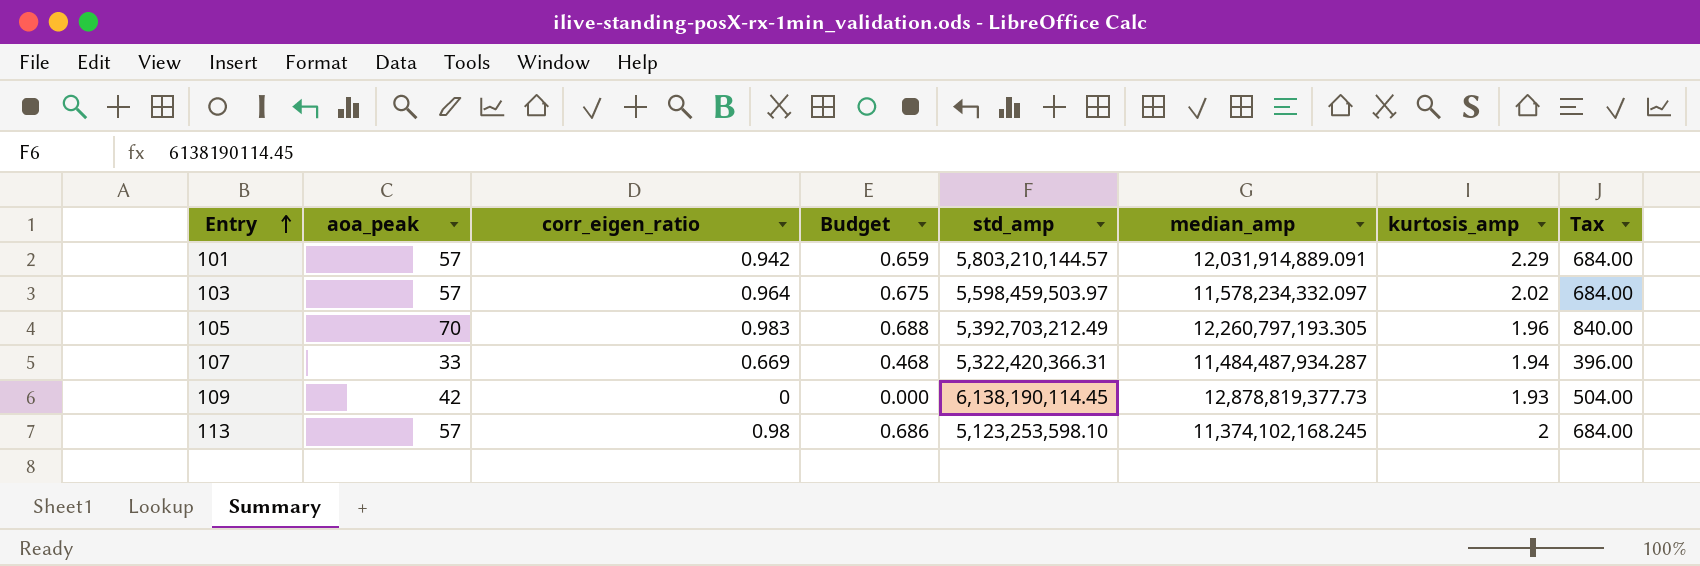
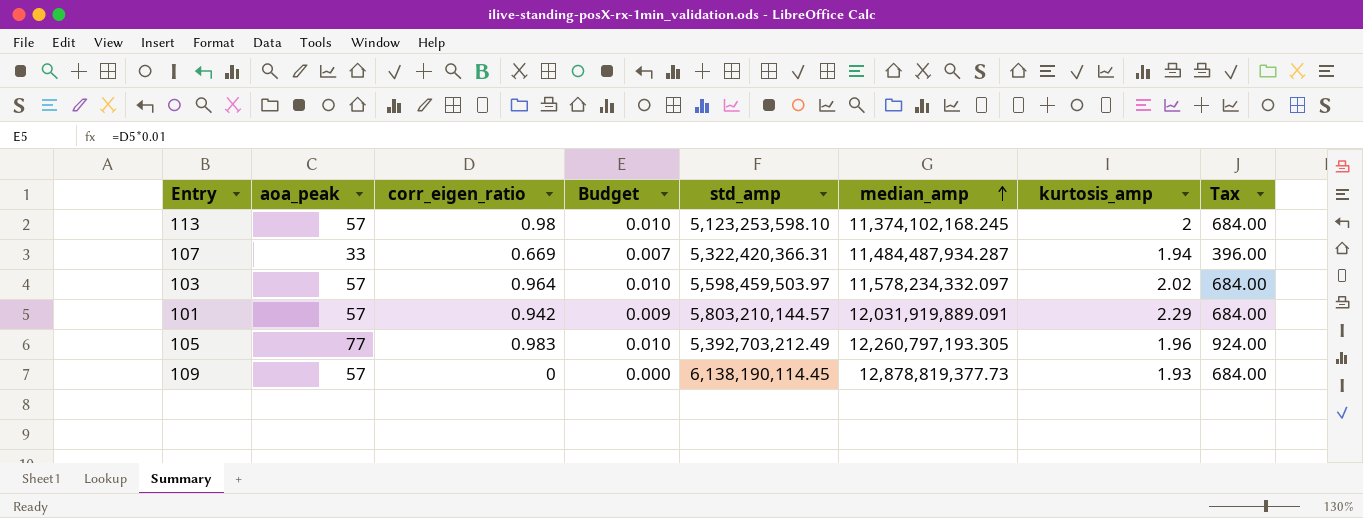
row order: Entry ascending -> median_amp ascending
column Budget | formula: [corr_eigen_ratio] * 0.7 -> [corr_eigen_ratio] * 0.01
101 | median_amp: 12,031,914,889.091 -> 12,031,919,889.091
105 | aoa_peak: 70 -> 77
105 | Tax: 840.00 -> 924.00
109 | aoa_peak: 42 -> 57
109 | Tax: 504.00 -> 684.00

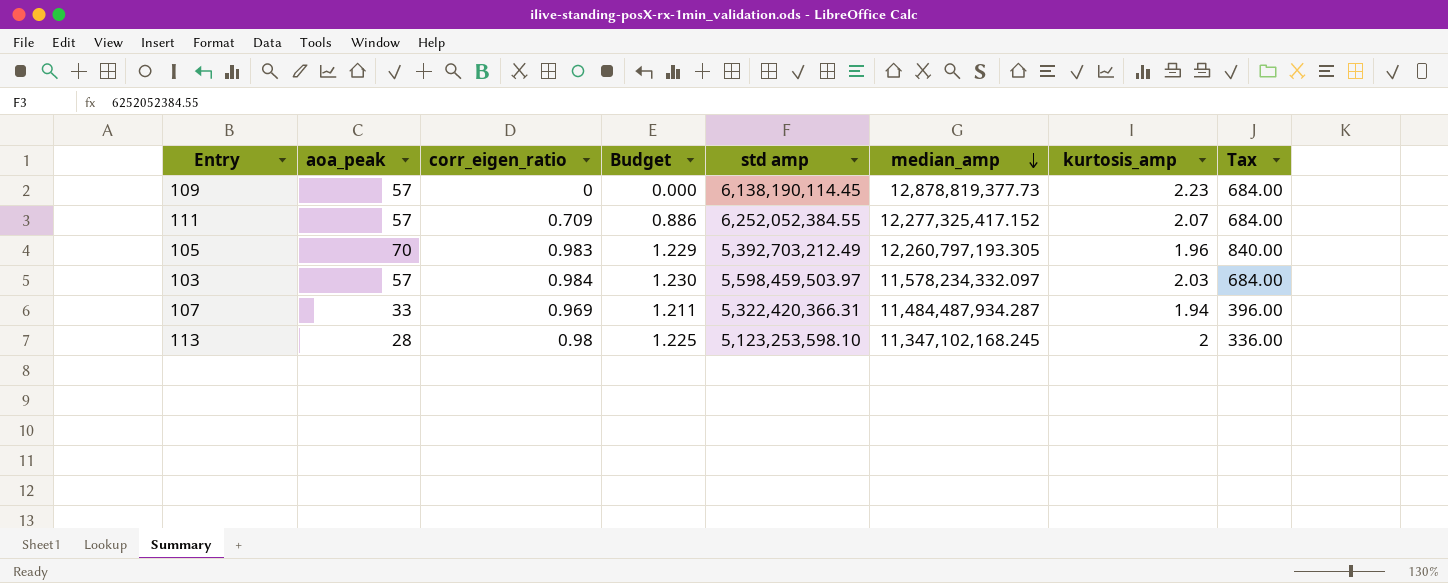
row order: median_amp ascending -> median_amp descending
column Budget | formula: [corr_eigen_ratio] * 0.01 -> [corr_eigen_ratio] * 1.25
column name: std_amp -> std amp
row 101: 57 | 0.942 | 0.009 | 5,803,210,144.57 | 12,031,919,889.091 | 2.29 | 684.00 -> none
109 | kurtosis_amp: 1.93 -> 2.23
row 111: none -> 57 | 0.709 | 0.886 | 6,252,052,384.55 | 12,277,325,417.152 | 2.07 | 684.00
105 | aoa_peak: 77 -> 70
105 | Tax: 924.00 -> 840.00
103 | corr_eigen_ratio: 0.964 -> 0.984
103 | kurtosis_amp: 2.02 -> 2.03
107 | corr_eigen_ratio: 0.669 -> 0.969
113 | aoa_peak: 57 -> 28
113 | median_amp: 11,374,102,168.245 -> 11,347,102,168.245
113 | Tax: 684.00 -> 336.00

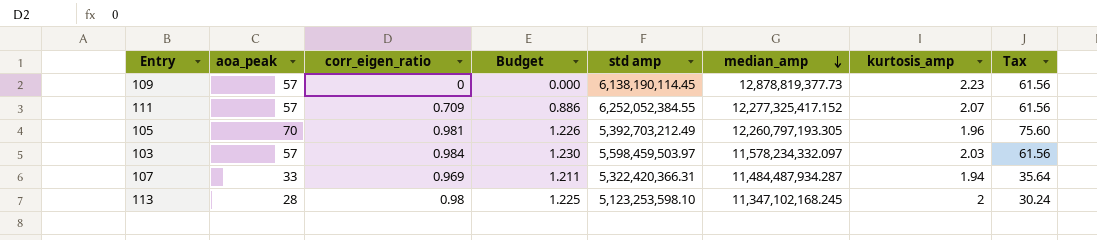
column Tax | formula: [aoa_peak] * 12 -> [aoa_peak] * 1.08
105 | corr_eigen_ratio: 0.983 -> 0.981
105 | Budget: 1.229 -> 1.226

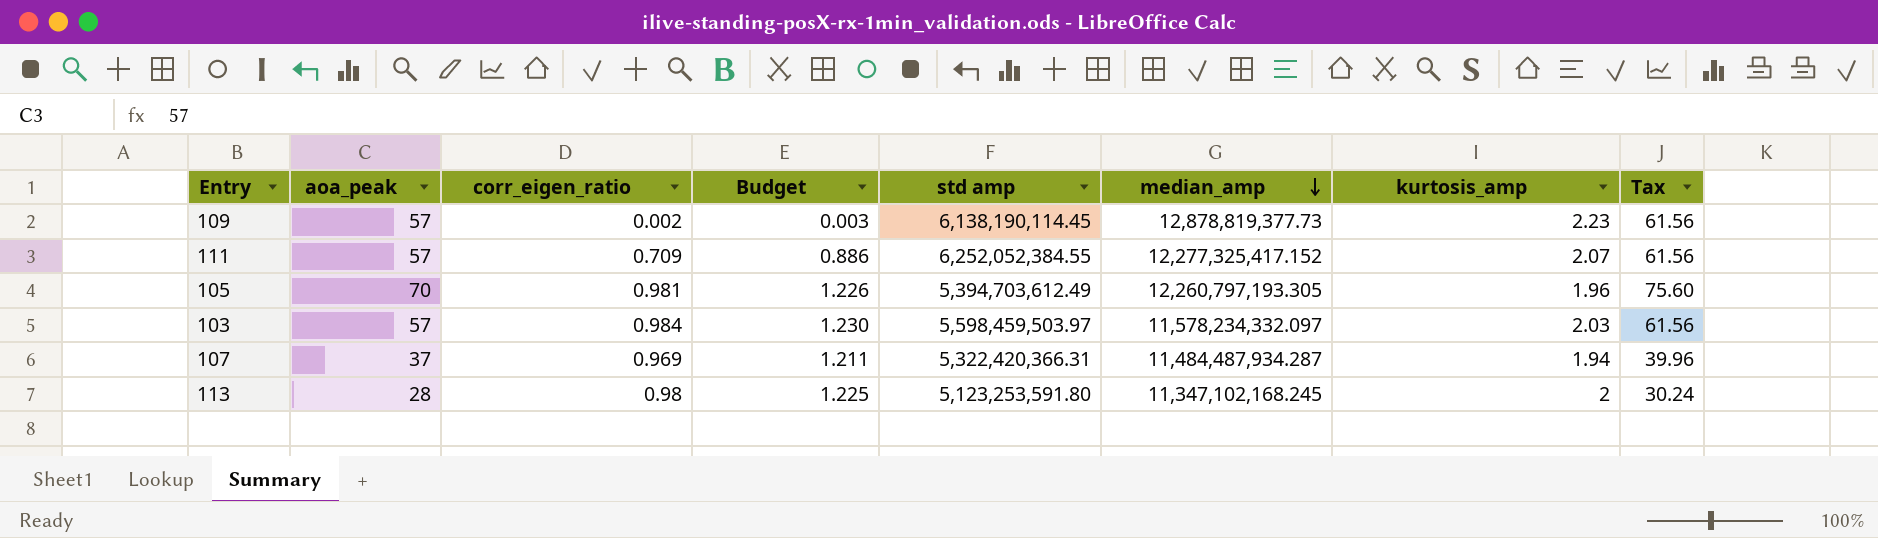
109 | corr_eigen_ratio: 0 -> 0.002
109 | Budget: 0.000 -> 0.003
105 | std amp: 5,392,703,212.49 -> 5,394,703,612.49
107 | aoa_peak: 33 -> 37
107 | Tax: 35.64 -> 39.96
113 | std amp: 5,123,253,598.10 -> 5,123,253,591.80

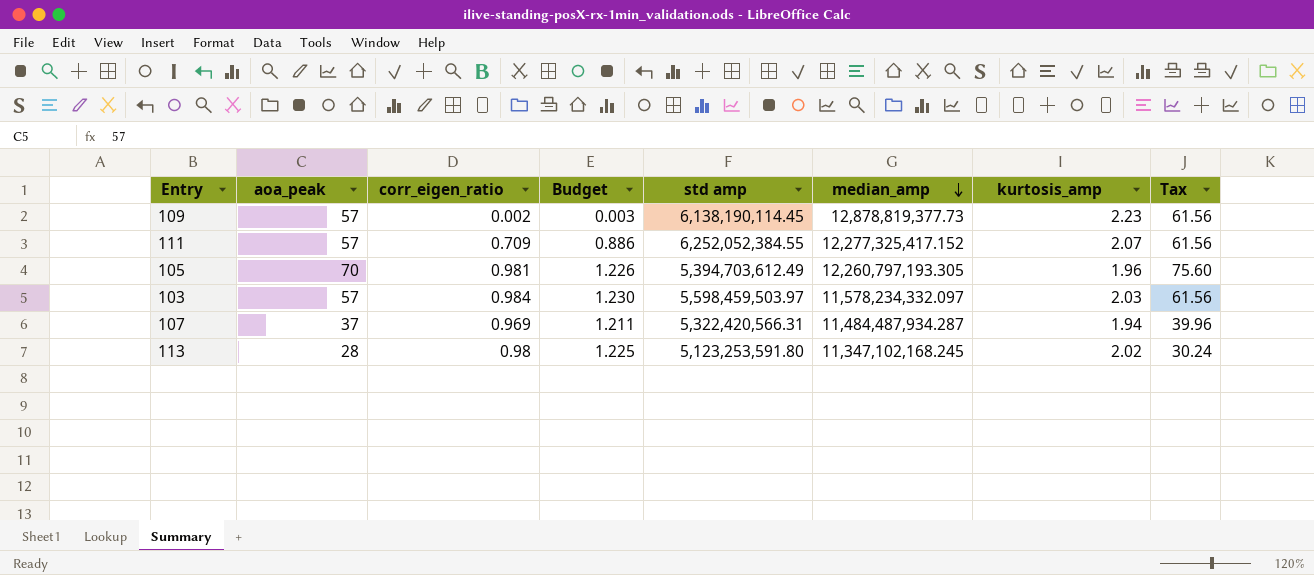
107 | std amp: 5,322,420,366.31 -> 5,322,420,566.31
113 | kurtosis_amp: 2 -> 2.02

